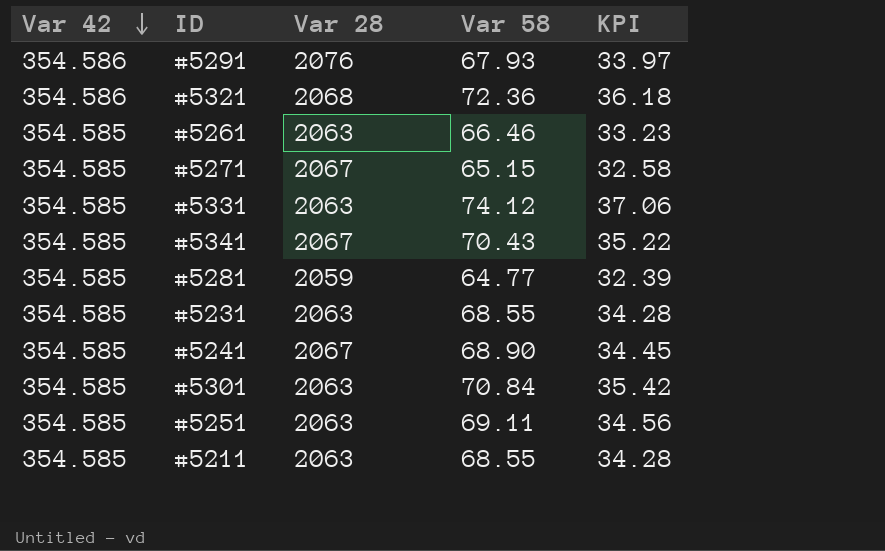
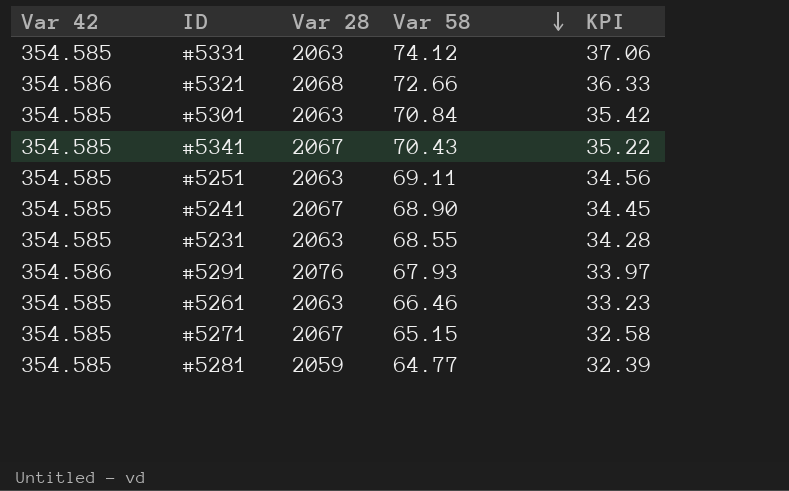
row order: Var 42 descending -> Var 58 descending
row #5211: 354.585 | 2063 | 68.55 | 34.28 -> none
#5321 | Var 58: 72.36 -> 72.66
#5321 | KPI: 36.18 -> 36.33

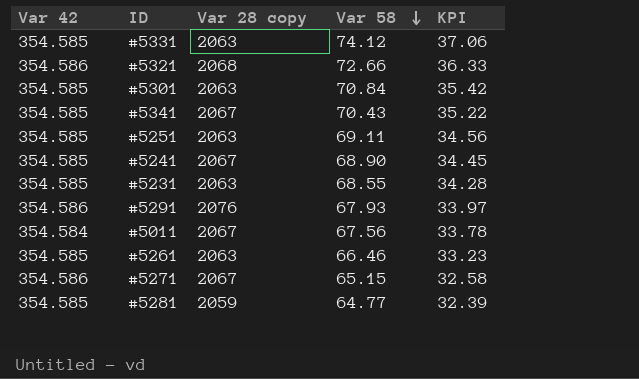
column name: Var 28 -> Var 28 copy
row #5011: none -> 354.584 | 2067 | 67.56 | 33.78
#5271 | Var 42: 354.585 -> 354.586

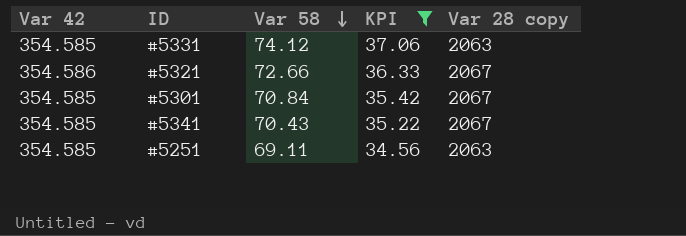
filter: none -> KPI >= 34.56
column Var 28 copy | position: 3 -> 5
#5321 | Var 28 copy: 2068 -> 2067
#5301 | Var 28 copy: 2063 -> 2067

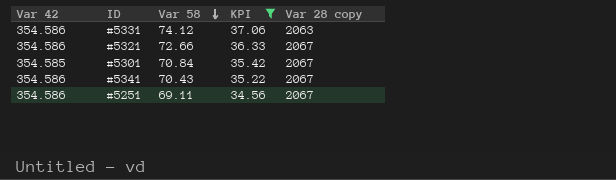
#5331 | Var 42: 354.585 -> 354.586
#5341 | Var 42: 354.585 -> 354.586
#5251 | Var 42: 354.585 -> 354.586
#5251 | Var 28 copy: 2063 -> 2067

